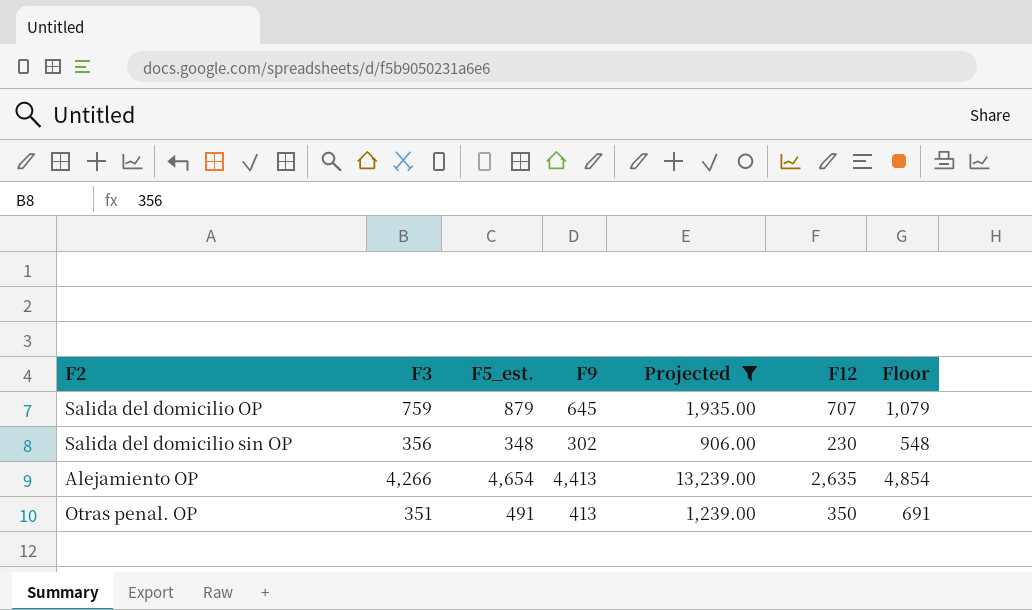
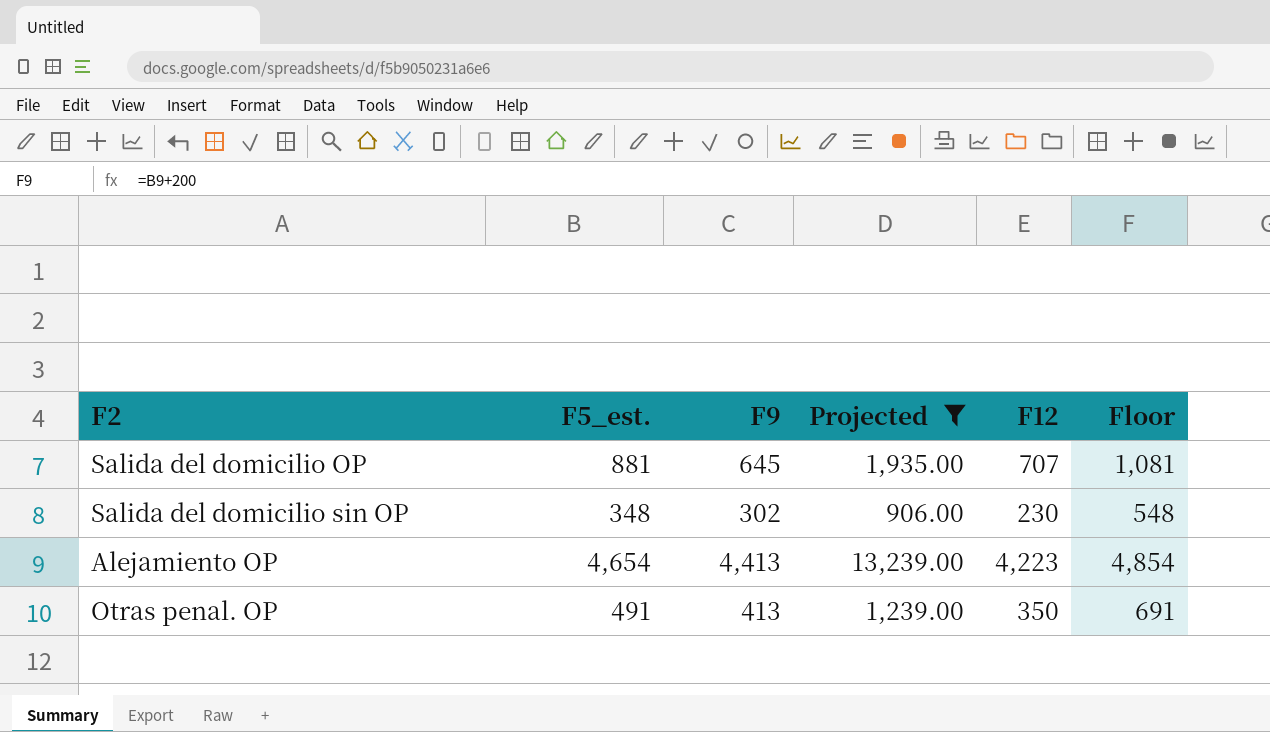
column F3 | position: 2 -> none
Salida del domicilio OP | F5_est.: 879 -> 881
Salida del domicilio OP | Floor: 1,079 -> 1,081
Alejamiento OP | F12: 2,635 -> 4,223

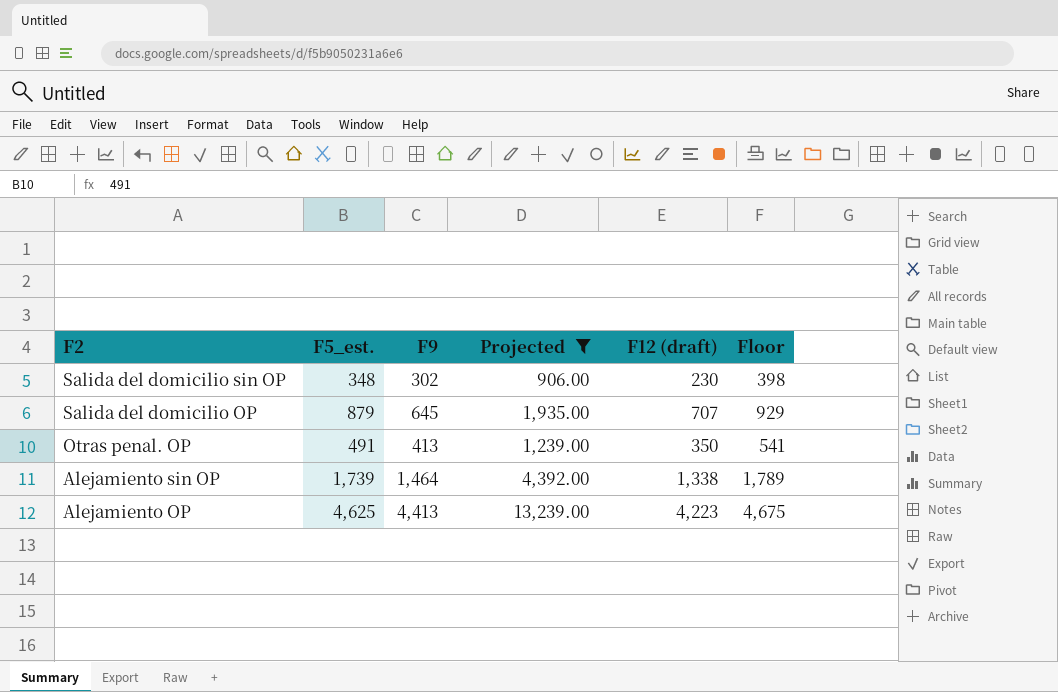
row order: none -> F2 descending
column name: F12 -> F12 (draft)
column Floor | formula: [F5_est.] + 200 -> [F5_est.] + 50
Salida del domicilio OP | F5_est.: 881 -> 879
row Alejamiento sin OP: none -> 1,739 | 1,464 | 4,392.00 | 1,338 | 1,789
Alejamiento OP | F5_est.: 4,654 -> 4,625

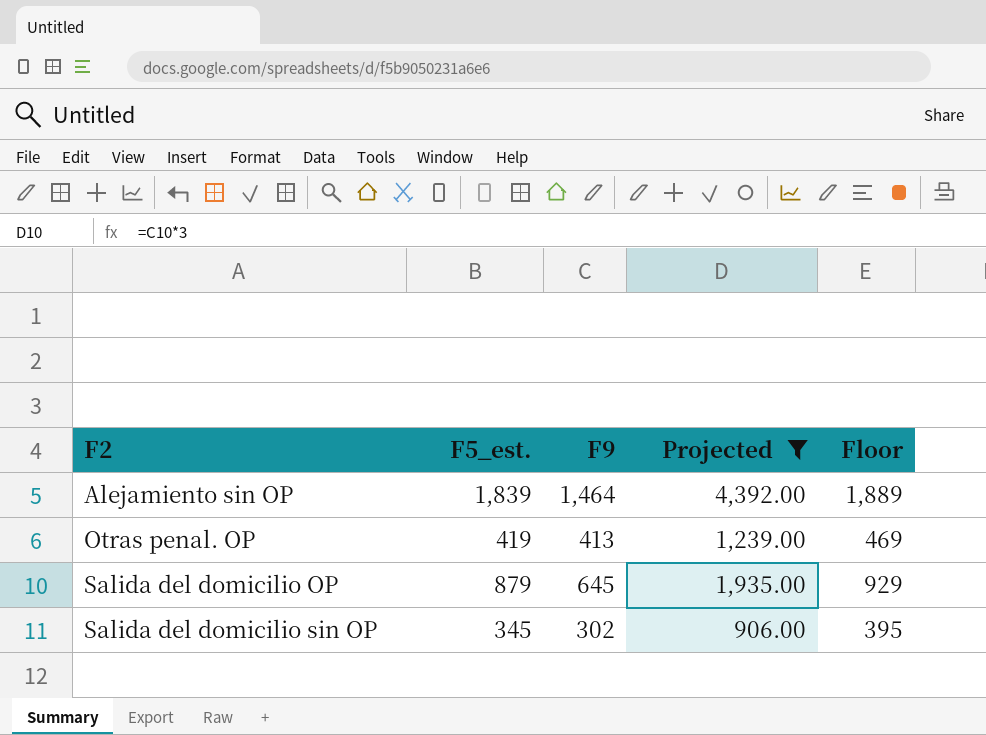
row order: F2 descending -> F2 ascending
column F12 (draft) | position: 5 -> none
row Alejamiento OP: 4,625 | 4,413 | 13,239.00 | 4,223 | 4,675 -> none
Alejamiento sin OP | F5_est.: 1,739 -> 1,839
Alejamiento sin OP | Floor: 1,789 -> 1,889
Otras penal. OP | F5_est.: 491 -> 419
Otras penal. OP | Floor: 541 -> 469
Salida del domicilio sin OP | F5_est.: 348 -> 345
Salida del domicilio sin OP | Floor: 398 -> 395

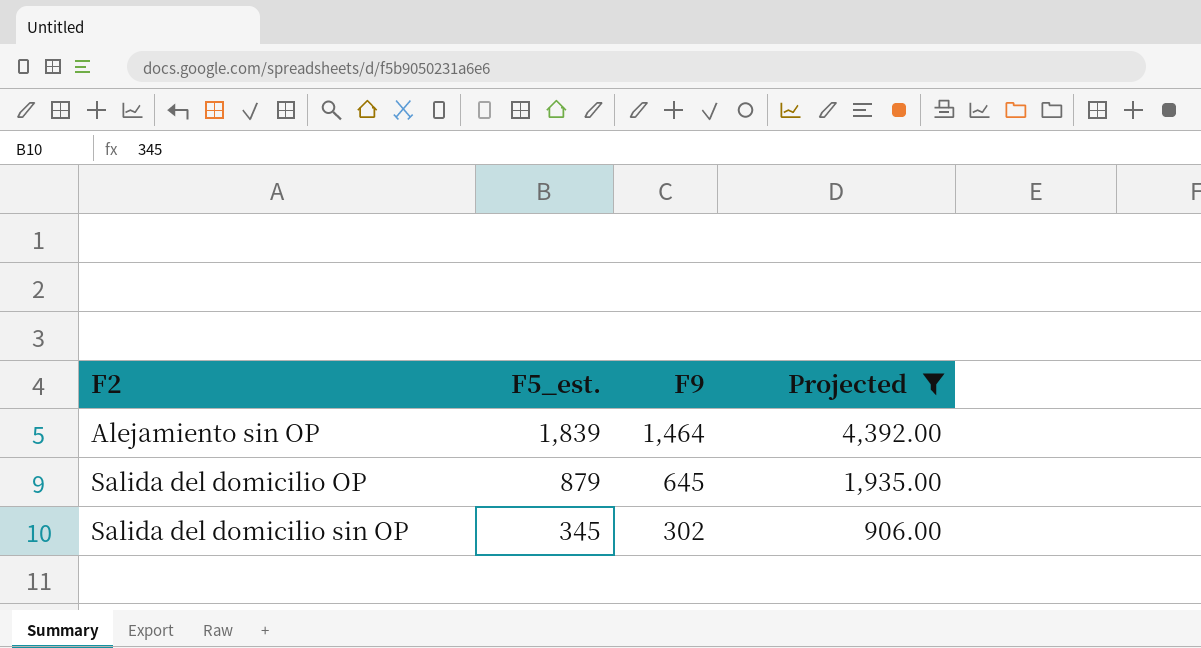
column Floor | formula: [F5_est.] + 50 -> none
row Otras penal. OP: 419 | 413 | 1,239.00 | 469 -> none

